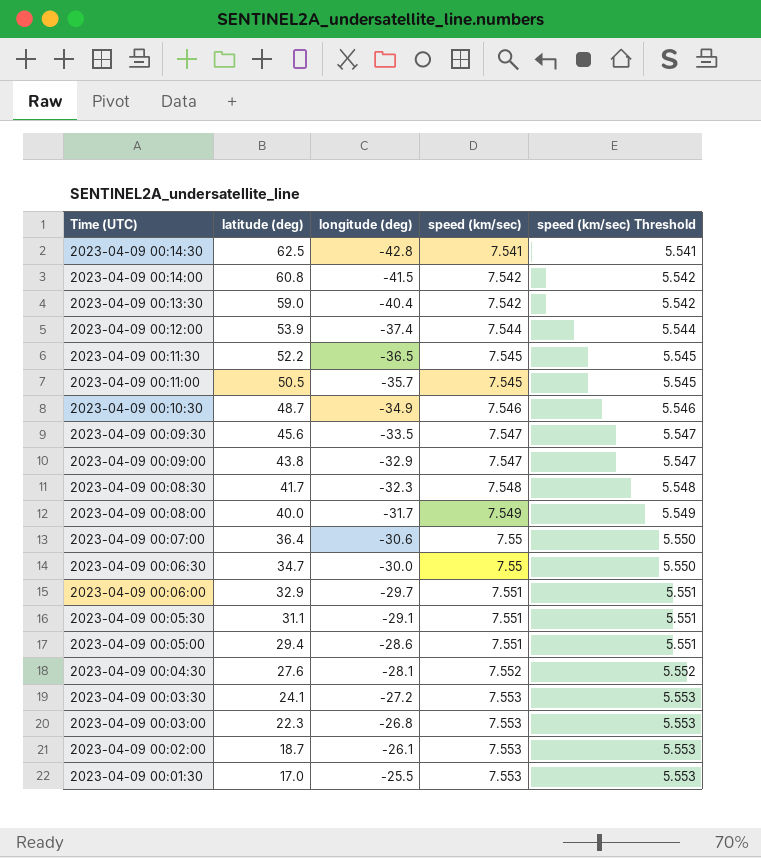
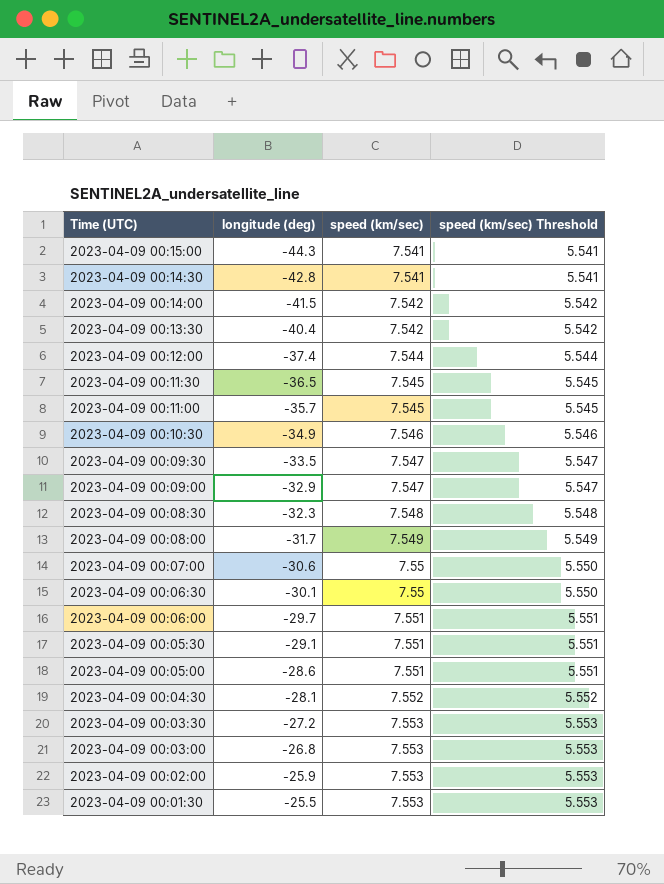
column latitude (deg) | position: 2 -> none
row 2023-04-09 00:15:00: none -> -44.3 | 7.541 | 5.541
2023-04-09 00:06:30 | longitude (deg): -30.0 -> -30.1
2023-04-09 00:02:00 | longitude (deg): -26.1 -> -25.9

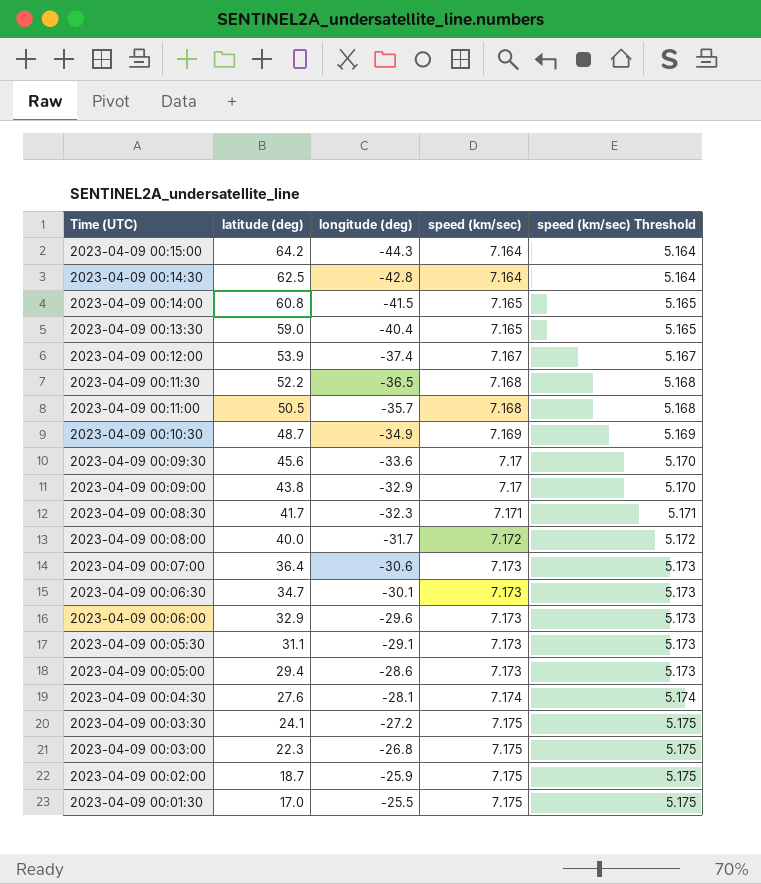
column latitude (deg) | position: none -> 2
2023-04-09 00:15:00 | speed (km/sec): 7.541 -> 7.164
2023-04-09 00:15:00 | speed (km/sec) Threshold: 5.541 -> 5.164
2023-04-09 00:14:30 | speed (km/sec): 7.541 -> 7.164
2023-04-09 00:14:30 | speed (km/sec) Threshold: 5.541 -> 5.164
2023-04-09 00:14:00 | speed (km/sec): 7.542 -> 7.165
2023-04-09 00:14:00 | speed (km/sec) Threshold: 5.542 -> 5.165
2023-04-09 00:13:30 | speed (km/sec): 7.542 -> 7.165
2023-04-09 00:13:30 | speed (km/sec) Threshold: 5.542 -> 5.165
2023-04-09 00:12:00 | speed (km/sec): 7.544 -> 7.167
2023-04-09 00:12:00 | speed (km/sec) Threshold: 5.544 -> 5.167
2023-04-09 00:11:30 | speed (km/sec): 7.545 -> 7.168
2023-04-09 00:11:30 | speed (km/sec) Threshold: 5.545 -> 5.168
2023-04-09 00:11:00 | speed (km/sec): 7.545 -> 7.168
2023-04-09 00:11:00 | speed (km/sec) Threshold: 5.545 -> 5.168
2023-04-09 00:10:30 | speed (km/sec): 7.546 -> 7.169
2023-04-09 00:10:30 | speed (km/sec) Threshold: 5.546 -> 5.169
2023-04-09 00:09:30 | longitude (deg): -33.5 -> -33.6
2023-04-09 00:09:30 | speed (km/sec): 7.547 -> 7.17
2023-04-09 00:09:30 | speed (km/sec) Threshold: 5.547 -> 5.170
2023-04-09 00:09:00 | speed (km/sec): 7.547 -> 7.17
2023-04-09 00:09:00 | speed (km/sec) Threshold: 5.547 -> 5.170
2023-04-09 00:08:30 | speed (km/sec): 7.548 -> 7.171
2023-04-09 00:08:30 | speed (km/sec) Threshold: 5.548 -> 5.171
2023-04-09 00:08:00 | speed (km/sec): 7.549 -> 7.172
2023-04-09 00:08:00 | speed (km/sec) Threshold: 5.549 -> 5.172
2023-04-09 00:07:00 | speed (km/sec): 7.55 -> 7.173
2023-04-09 00:07:00 | speed (km/sec) Threshold: 5.550 -> 5.173
2023-04-09 00:06:30 | speed (km/sec): 7.55 -> 7.173
2023-04-09 00:06:30 | speed (km/sec) Threshold: 5.550 -> 5.173
2023-04-09 00:06:00 | longitude (deg): -29.7 -> -29.6
2023-04-09 00:06:00 | speed (km/sec): 7.551 -> 7.173
2023-04-09 00:06:00 | speed (km/sec) Threshold: 5.551 -> 5.173
2023-04-09 00:05:30 | speed (km/sec): 7.551 -> 7.173
2023-04-09 00:05:30 | speed (km/sec) Threshold: 5.551 -> 5.173
2023-04-09 00:05:00 | speed (km/sec): 7.551 -> 7.173
2023-04-09 00:05:00 | speed (km/sec) Threshold: 5.551 -> 5.173
2023-04-09 00:04:30 | speed (km/sec): 7.552 -> 7.174
2023-04-09 00:04:30 | speed (km/sec) Threshold: 5.552 -> 5.174
2023-04-09 00:03:30 | speed (km/sec): 7.553 -> 7.175
2023-04-09 00:03:30 | speed (km/sec) Threshold: 5.553 -> 5.175
2023-04-09 00:03:00 | speed (km/sec): 7.553 -> 7.175
2023-04-09 00:03:00 | speed (km/sec) Threshold: 5.553 -> 5.175
2023-04-09 00:02:00 | speed (km/sec): 7.553 -> 7.175
2023-04-09 00:02:00 | speed (km/sec) Threshold: 5.553 -> 5.175
2023-04-09 00:01:30 | speed (km/sec): 7.553 -> 7.175
2023-04-09 00:01:30 | speed (km/sec) Threshold: 5.553 -> 5.175

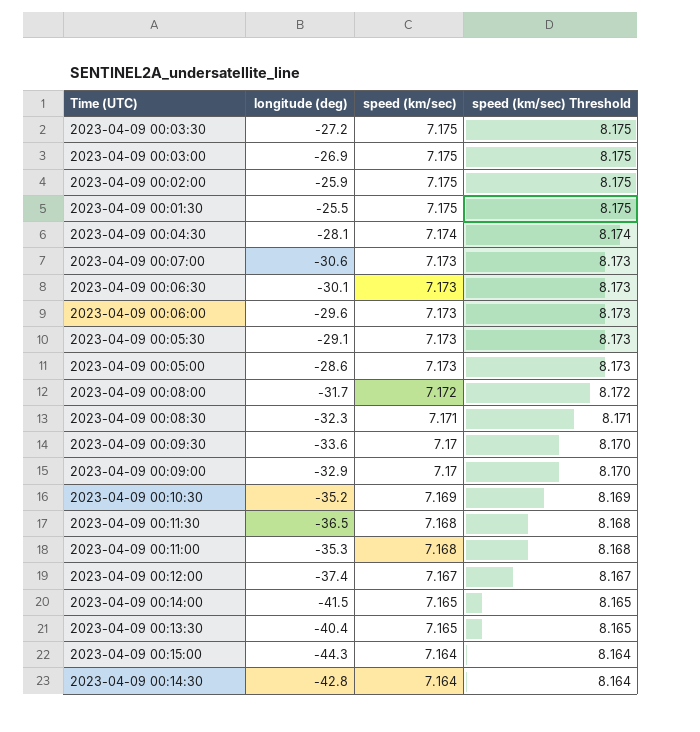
row order: Time (UTC) descending -> speed (km/sec) descending
column latitude (deg) | position: 2 -> none
column speed (km/sec) Threshold | formula: [speed (km/sec)] - 2 -> [speed (km/sec)] + 1
2023-04-09 00:03:00 | longitude (deg): -26.8 -> -26.9
2023-04-09 00:10:30 | longitude (deg): -34.9 -> -35.2
2023-04-09 00:11:00 | longitude (deg): -35.7 -> -35.3

